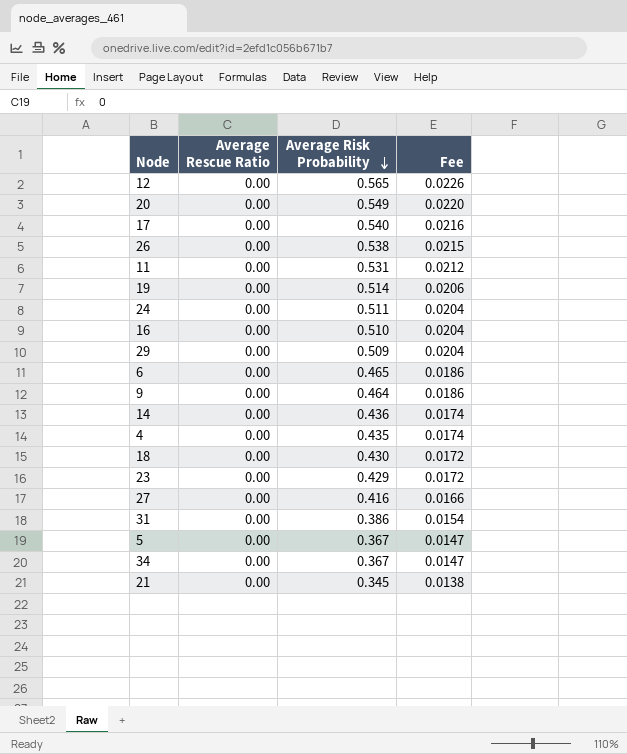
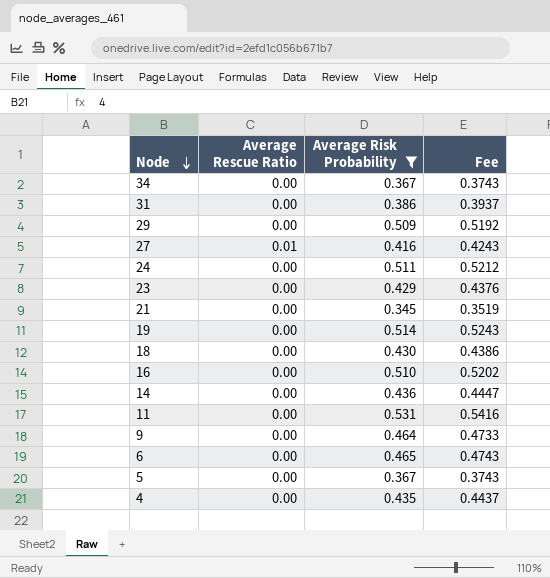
filter: none -> Average Risk Probability <= 0.531
row order: Average Risk Probability descending -> Node descending
column Fee | formula: [Average Risk Probability] * 0.04 -> [Average Risk Probability] * 1.02
27 | Average Rescue Ratio: 0.00 -> 0.01

